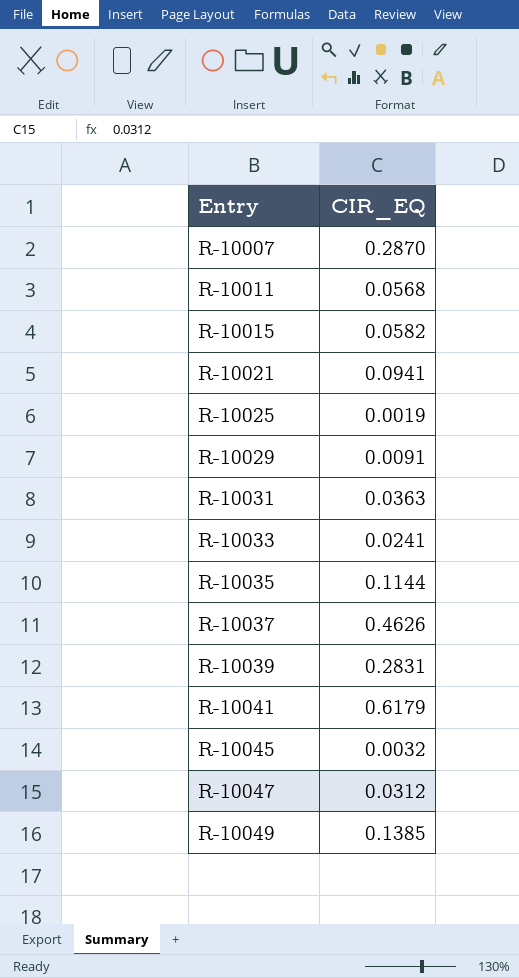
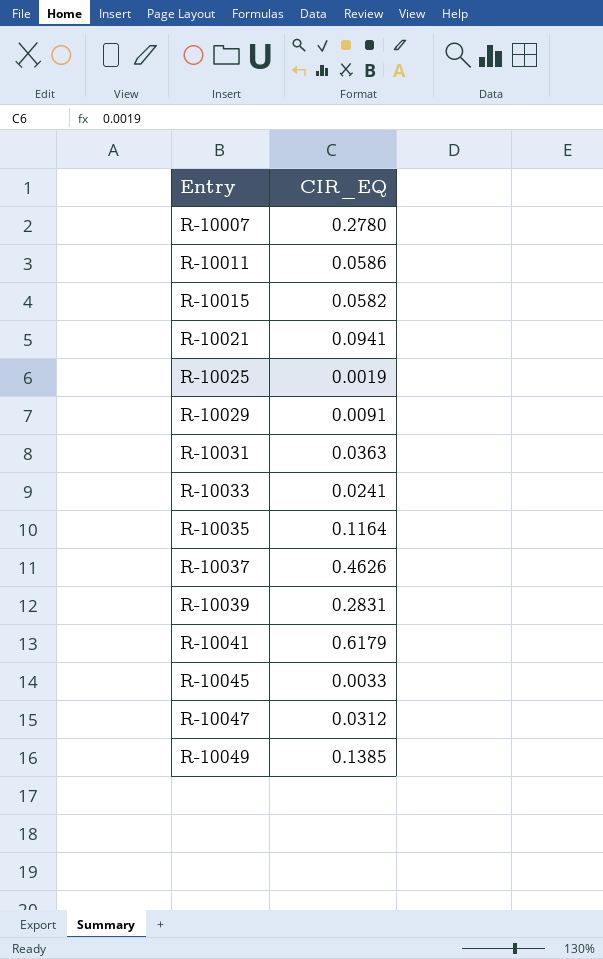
R-10007 | CIR_EQ: 0.2870 -> 0.2780
R-10011 | CIR_EQ: 0.0568 -> 0.0586
R-10035 | CIR_EQ: 0.1144 -> 0.1164
R-10045 | CIR_EQ: 0.0032 -> 0.0033

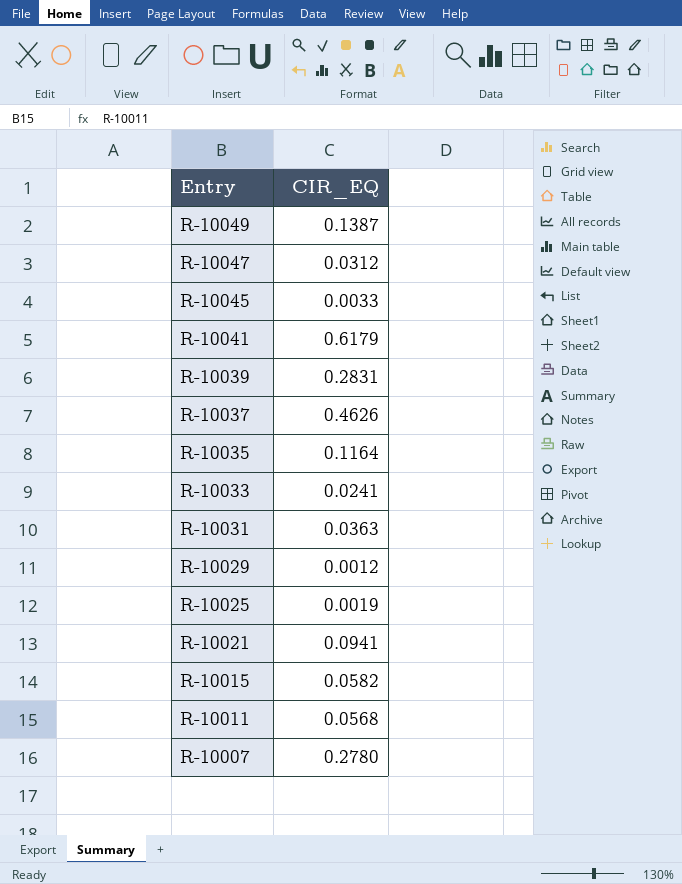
row order: Entry ascending -> Entry descending
R-10049 | CIR_EQ: 0.1385 -> 0.1387
R-10029 | CIR_EQ: 0.0091 -> 0.0012
R-10011 | CIR_EQ: 0.0586 -> 0.0568

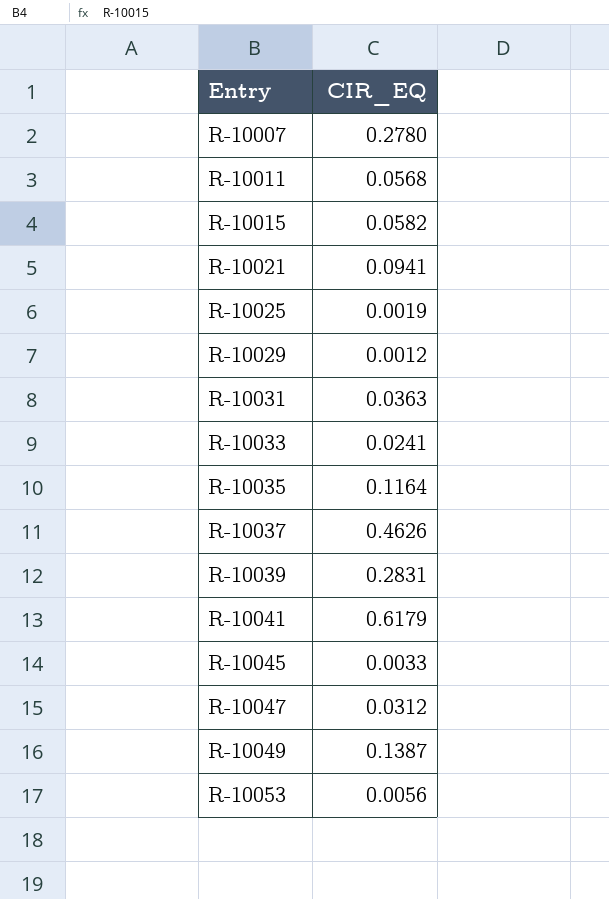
row order: Entry descending -> Entry ascending
row R-10053: none -> 0.0056

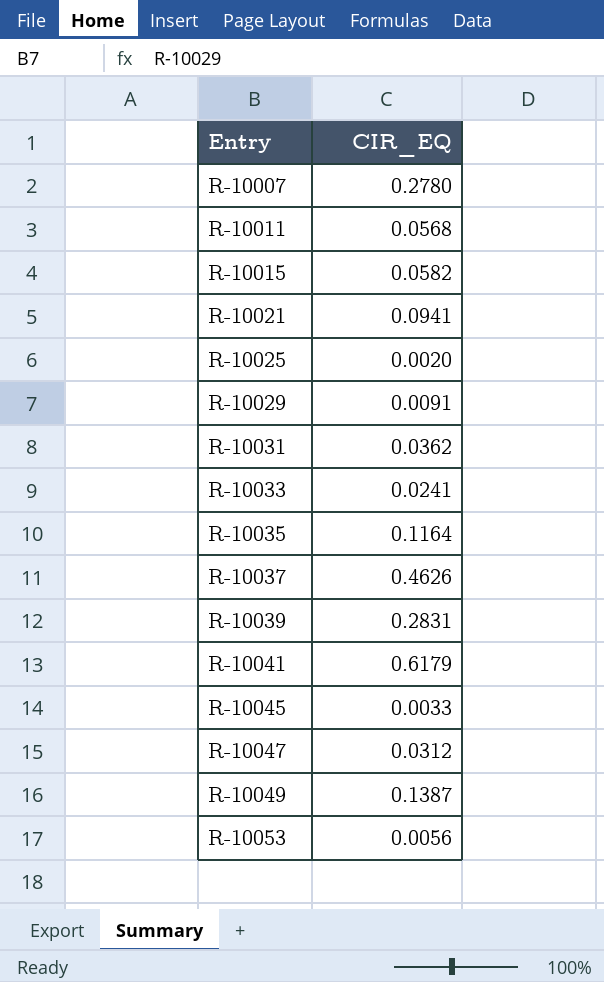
R-10025 | CIR_EQ: 0.0019 -> 0.0020
R-10029 | CIR_EQ: 0.0012 -> 0.0091
R-10031 | CIR_EQ: 0.0363 -> 0.0362

